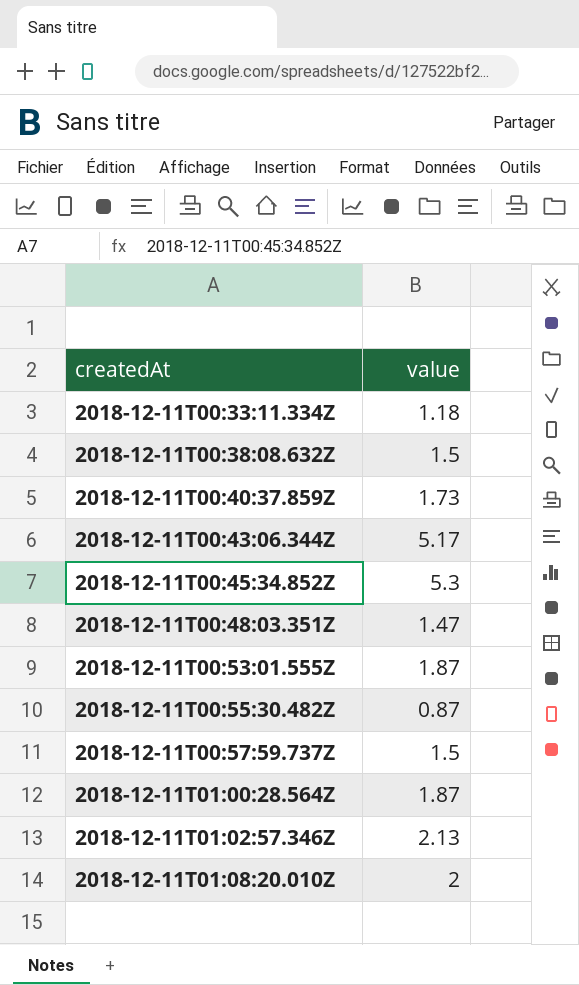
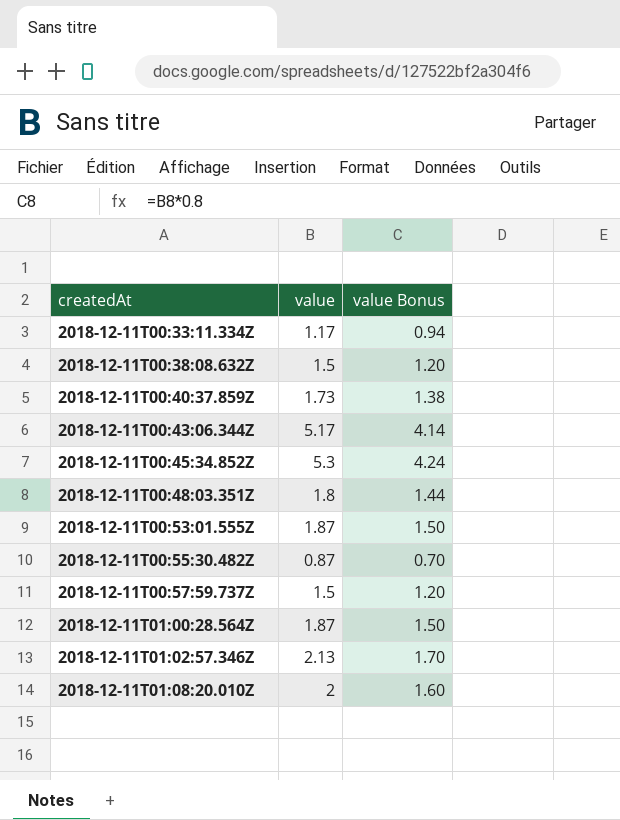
column value Bonus | formula: none -> [value] * 0.8
2018-12-11T00:33:11.334Z | value: 1.18 -> 1.17
2018-12-11T00:48:03.351Z | value: 1.47 -> 1.8

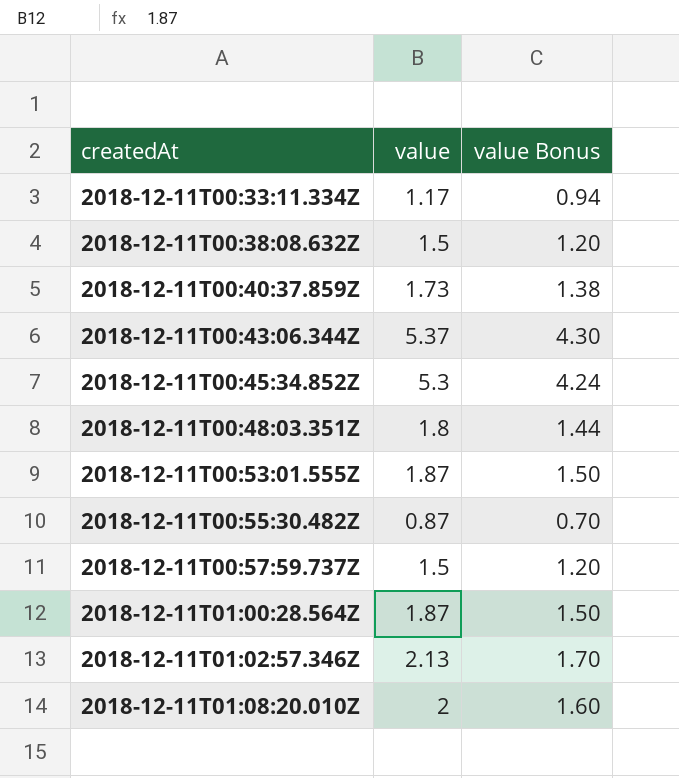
2018-12-11T00:43:06.344Z | value: 5.17 -> 5.37
2018-12-11T00:43:06.344Z | value Bonus: 4.14 -> 4.30

